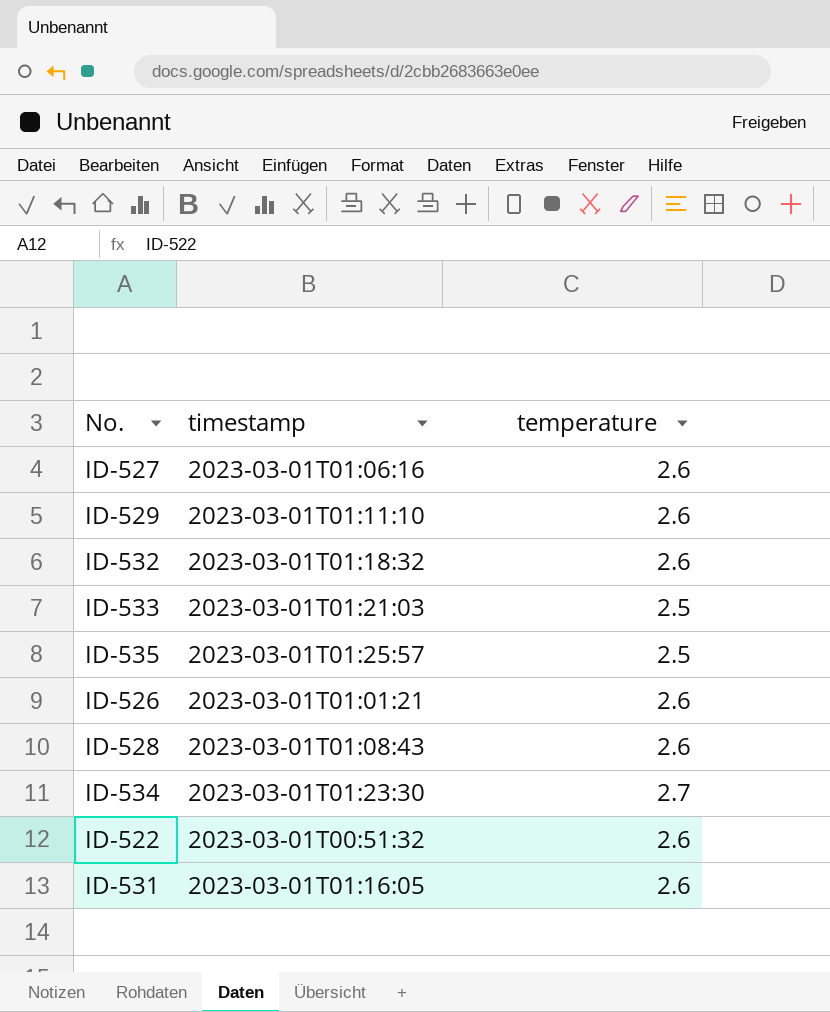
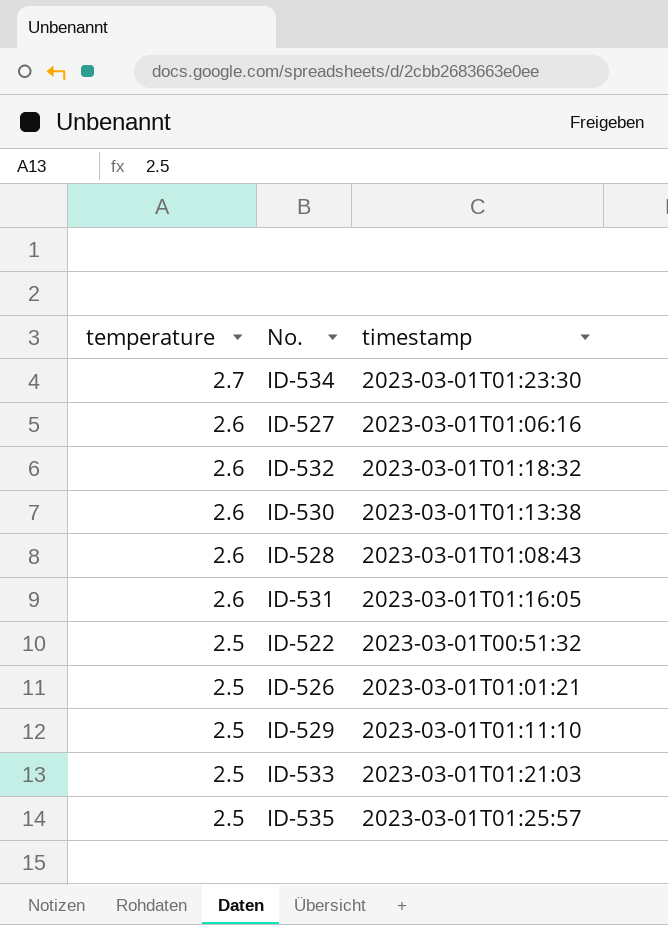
row order: none -> temperature descending
column temperature | position: 3 -> 1
row ID-530: none -> 2.6 | 2023-03-01T01:13:38
ID-522 | temperature: 2.6 -> 2.5
ID-526 | temperature: 2.6 -> 2.5
ID-529 | temperature: 2.6 -> 2.5

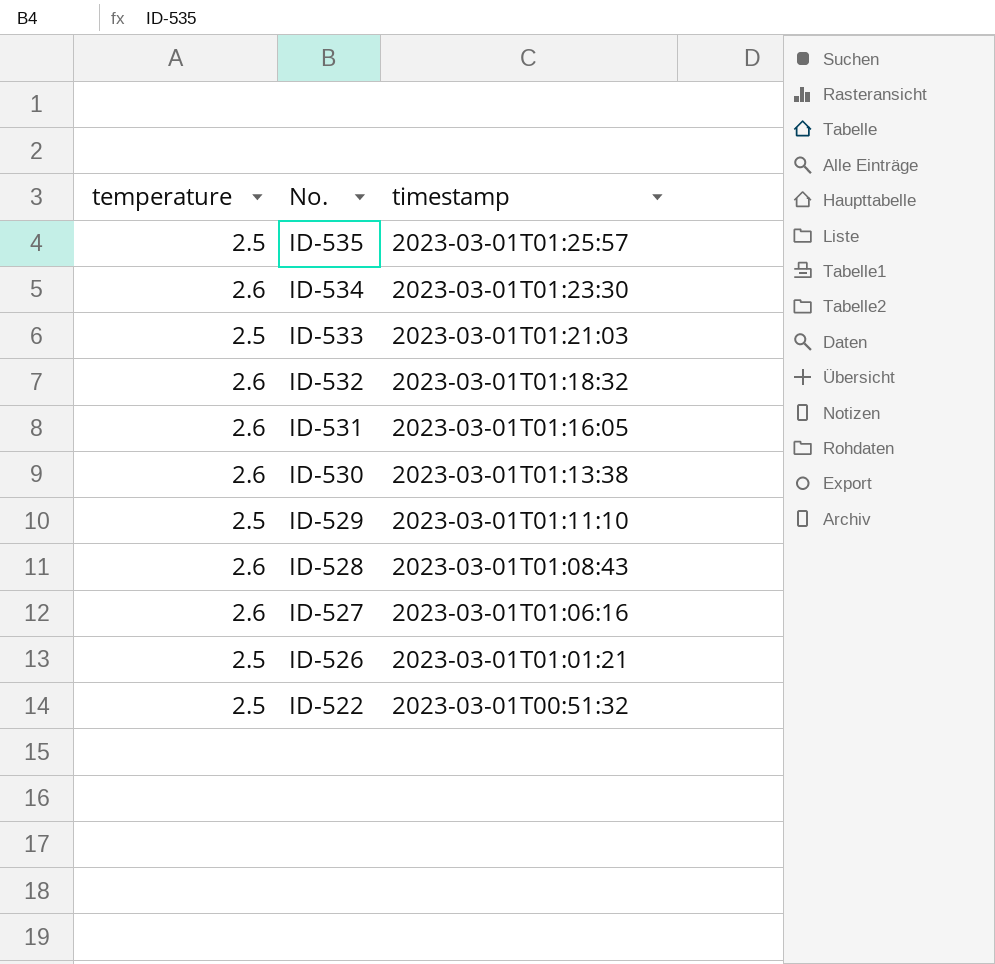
row order: temperature descending -> No. descending
ID-534 | temperature: 2.7 -> 2.6

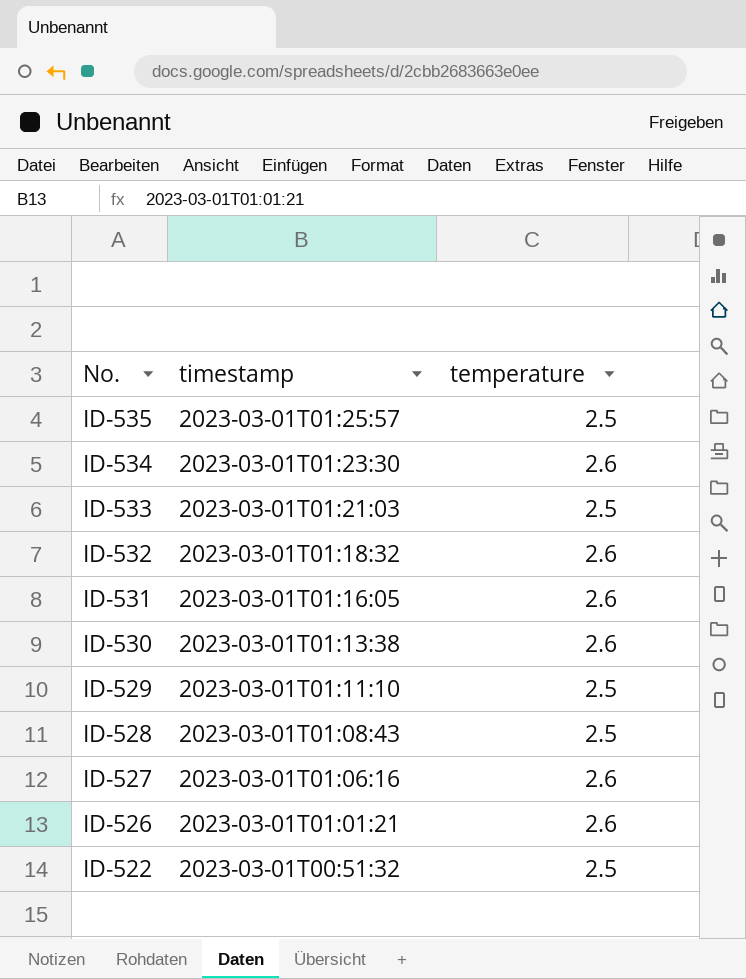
column temperature | position: 1 -> 3
ID-528 | temperature: 2.6 -> 2.5
ID-526 | temperature: 2.5 -> 2.6

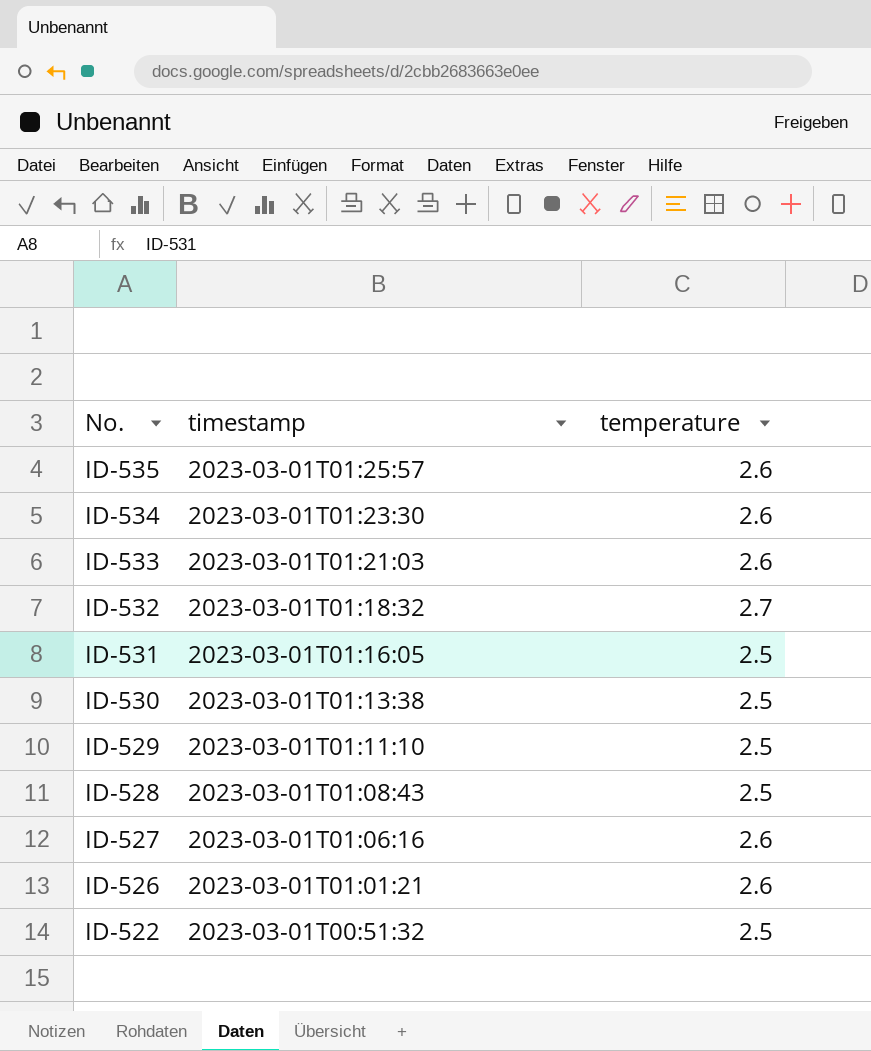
ID-535 | temperature: 2.5 -> 2.6
ID-533 | temperature: 2.5 -> 2.6
ID-532 | temperature: 2.6 -> 2.7
ID-531 | temperature: 2.6 -> 2.5
ID-530 | temperature: 2.6 -> 2.5

